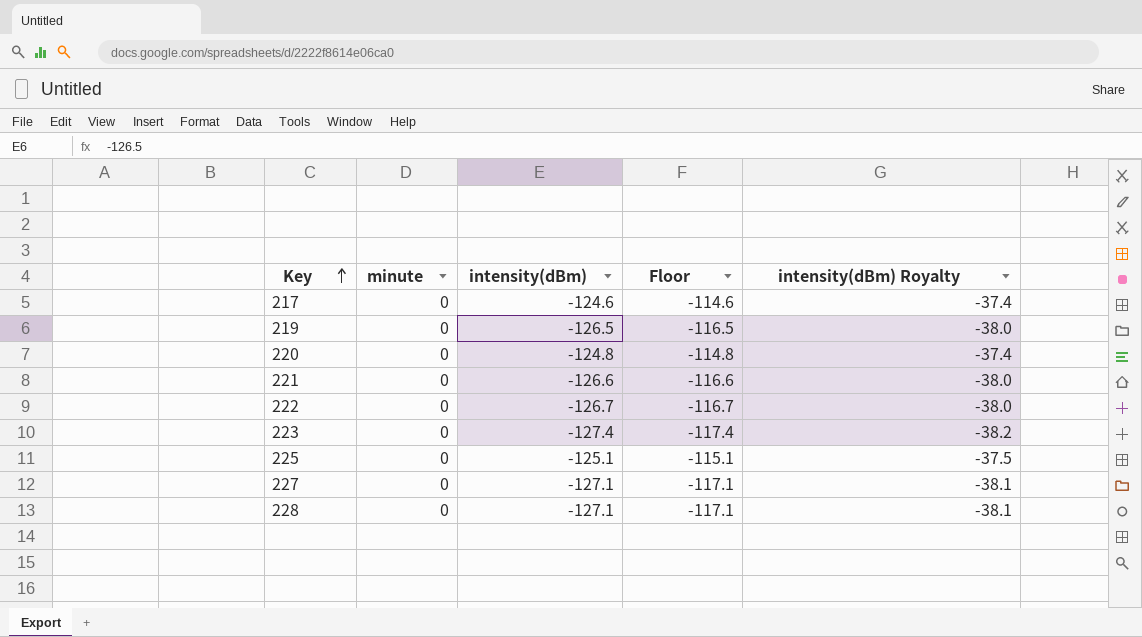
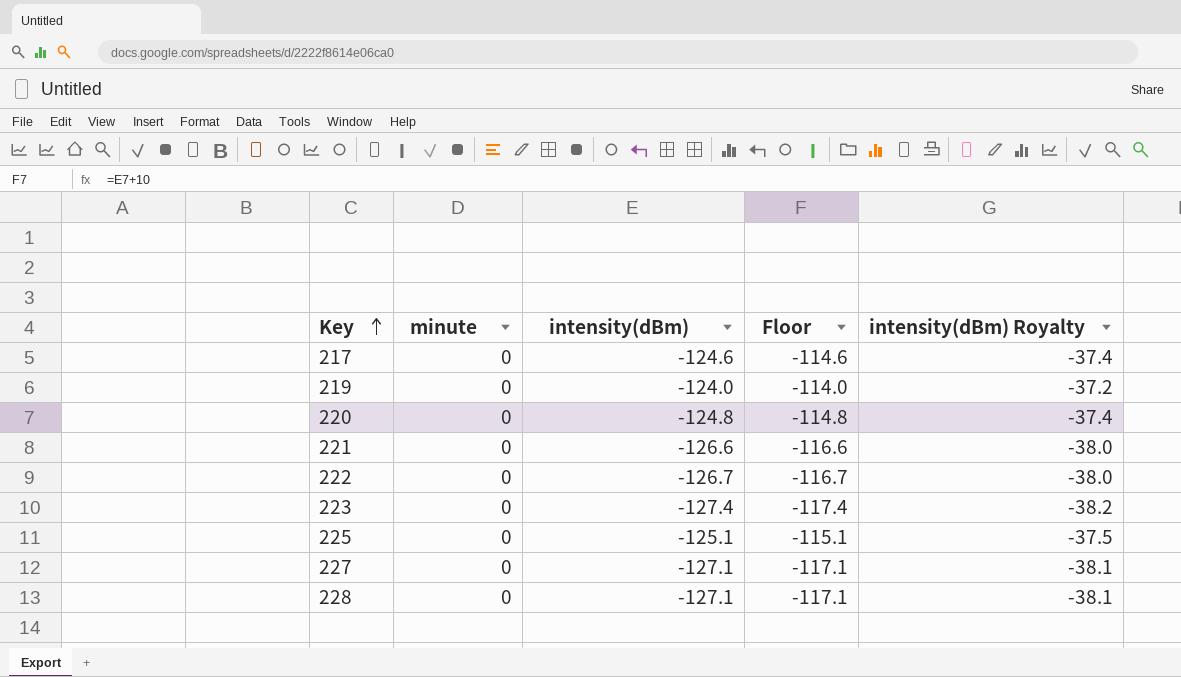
219 | intensity(dBm): -126.5 -> -124.0
219 | Floor: -116.5 -> -114.0
219 | intensity(dBm) Royalty: -38.0 -> -37.2

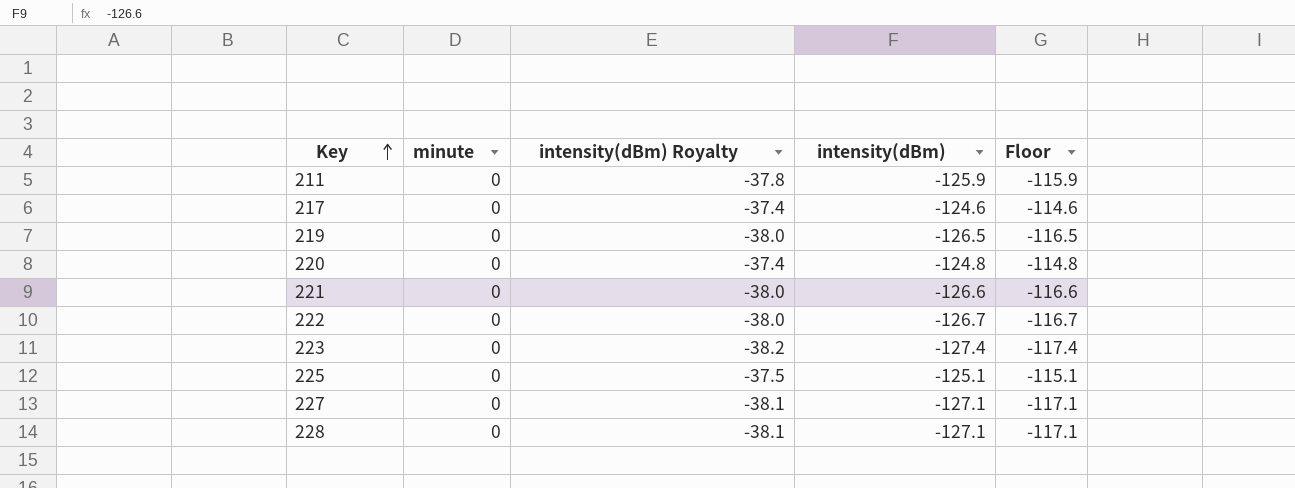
column intensity(dBm) Royalty | position: 5 -> 3
row 211: none -> 0 | -37.8 | -125.9 | -115.9
219 | intensity(dBm) Royalty: -37.2 -> -38.0
219 | intensity(dBm): -124.0 -> -126.5
219 | Floor: -114.0 -> -116.5

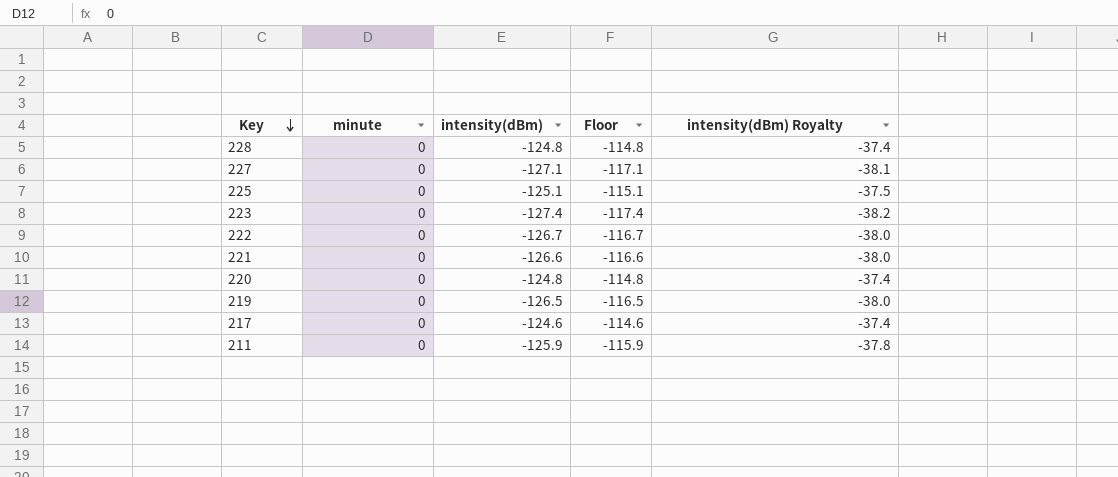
row order: Key ascending -> Key descending
column intensity(dBm) Royalty | position: 3 -> 5
228 | intensity(dBm): -127.1 -> -124.8
228 | Floor: -117.1 -> -114.8
228 | intensity(dBm) Royalty: -38.1 -> -37.4

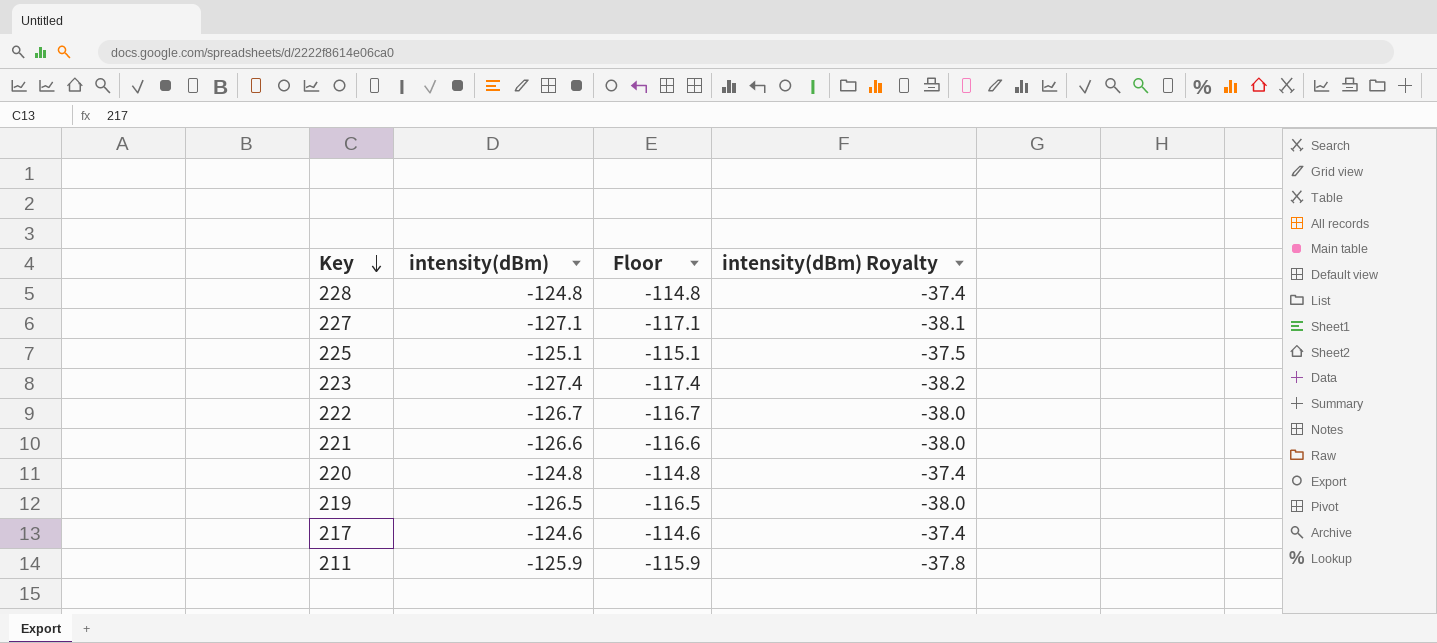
column minute | position: 2 -> none

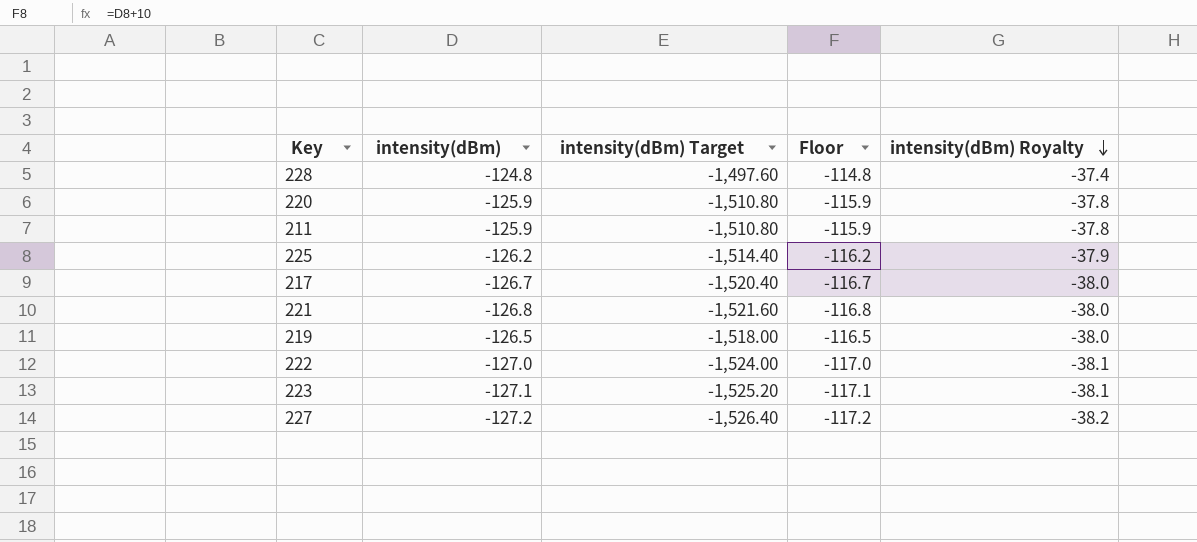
row order: Key descending -> intensity(dBm) Royalty descending
column intensity(dBm) Target | formula: none -> [intensity(dBm)] * 12
220 | intensity(dBm): -124.8 -> -125.9
220 | Floor: -114.8 -> -115.9
220 | intensity(dBm) Royalty: -37.4 -> -37.8
225 | intensity(dBm): -125.1 -> -126.2
225 | Floor: -115.1 -> -116.2
225 | intensity(dBm) Royalty: -37.5 -> -37.9
217 | intensity(dBm): -124.6 -> -126.7
217 | Floor: -114.6 -> -116.7
217 | intensity(dBm) Royalty: -37.4 -> -38.0
221 | intensity(dBm): -126.6 -> -126.8
221 | Floor: -116.6 -> -116.8
222 | intensity(dBm): -126.7 -> -127.0
222 | Floor: -116.7 -> -117.0
222 | intensity(dBm) Royalty: -38.0 -> -38.1
223 | intensity(dBm): -127.4 -> -127.1
223 | Floor: -117.4 -> -117.1
223 | intensity(dBm) Royalty: -38.2 -> -38.1
227 | intensity(dBm): -127.1 -> -127.2
227 | Floor: -117.1 -> -117.2
227 | intensity(dBm) Royalty: -38.1 -> -38.2

